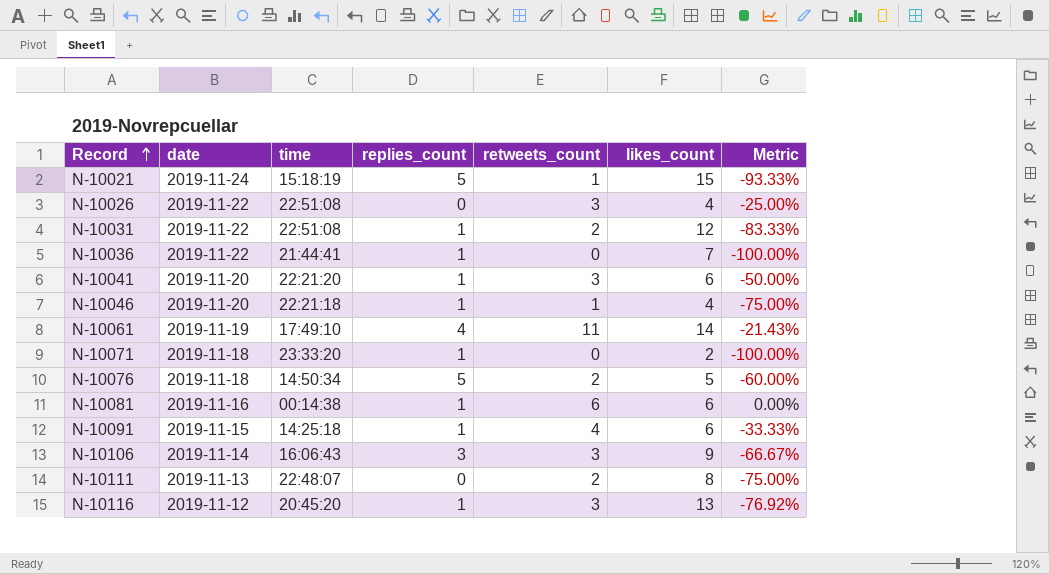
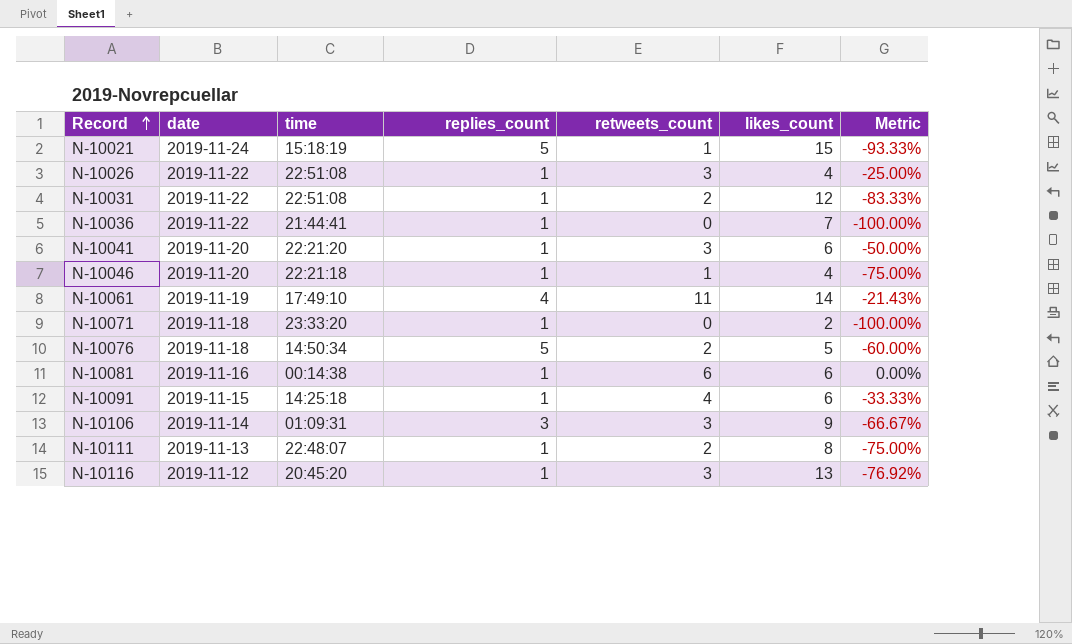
N-10026 | replies_count: 0 -> 1
N-10106 | time: 16:06:43 -> 01:09:31
N-10111 | replies_count: 0 -> 1

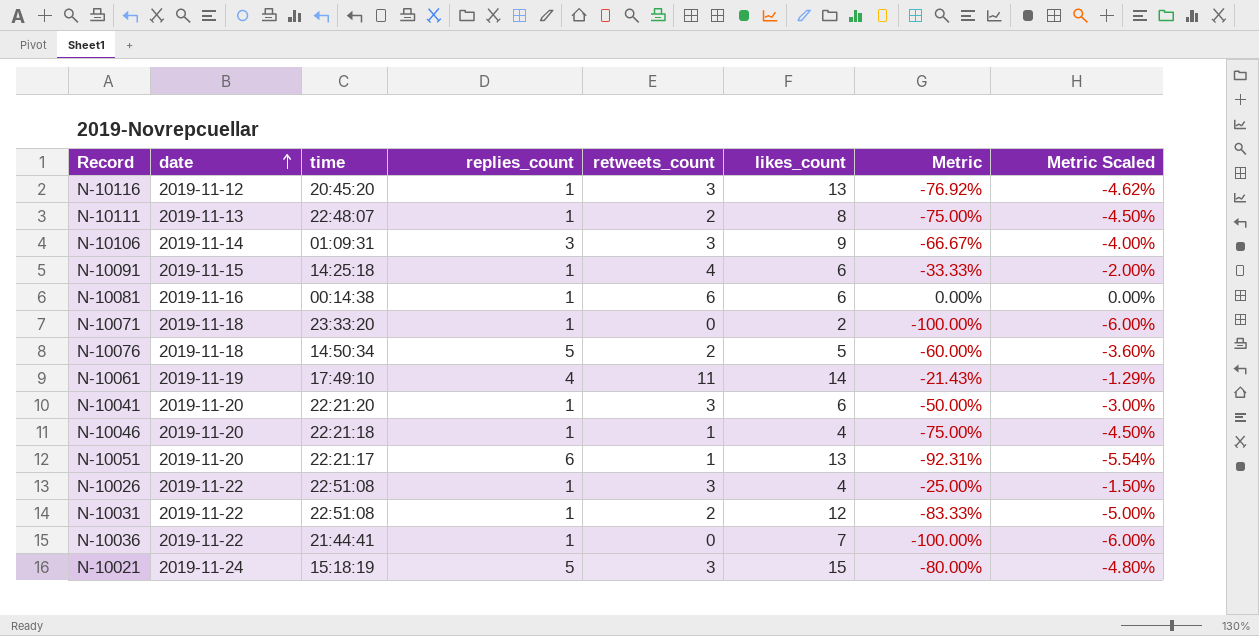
row order: Record ascending -> date ascending
column Metric Scaled | formula: none -> [Metric] * 0.06
row N-10051: none -> 2019-11-20 | 22:21:17 | 6 | 1 | 13 | -92.31% | -5.54%
N-10021 | retweets_count: 1 -> 3
N-10021 | Metric: -93.33% -> -80.00%

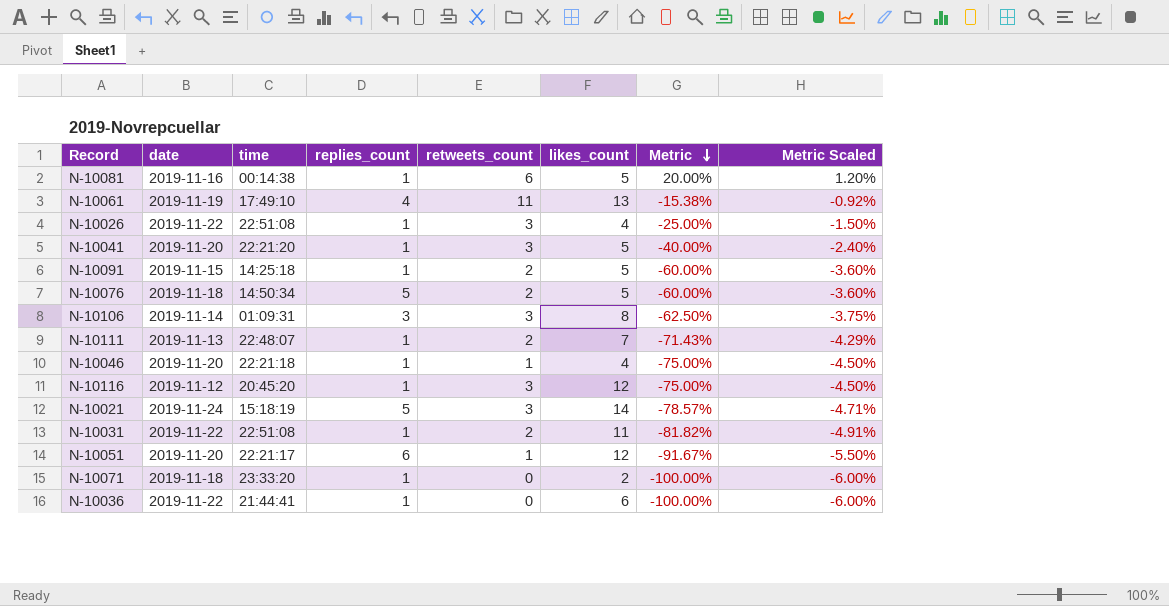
row order: date ascending -> Metric descending
N-10081 | likes_count: 6 -> 5
N-10081 | Metric: 0.00% -> 20.00%
N-10081 | Metric Scaled: 0.00% -> 1.20%
N-10061 | likes_count: 14 -> 13
N-10061 | Metric: -21.43% -> -15.38%
N-10061 | Metric Scaled: -1.29% -> -0.92%
N-10041 | likes_count: 6 -> 5
N-10041 | Metric: -50.00% -> -40.00%
N-10041 | Metric Scaled: -3.00% -> -2.40%
N-10091 | retweets_count: 4 -> 2
N-10091 | likes_count: 6 -> 5
N-10091 | Metric: -33.33% -> -60.00%
N-10091 | Metric Scaled: -2.00% -> -3.60%
N-10106 | likes_count: 9 -> 8
N-10106 | Metric: -66.67% -> -62.50%
N-10106 | Metric Scaled: -4.00% -> -3.75%
N-10111 | likes_count: 8 -> 7
N-10111 | Metric: -75.00% -> -71.43%
N-10111 | Metric Scaled: -4.50% -> -4.29%
N-10116 | likes_count: 13 -> 12
N-10116 | Metric: -76.92% -> -75.00%
N-10116 | Metric Scaled: -4.62% -> -4.50%
N-10021 | likes_count: 15 -> 14
N-10021 | Metric: -80.00% -> -78.57%
N-10021 | Metric Scaled: -4.80% -> -4.71%
N-10031 | likes_count: 12 -> 11
N-10031 | Metric: -83.33% -> -81.82%
N-10031 | Metric Scaled: -5.00% -> -4.91%
N-10051 | likes_count: 13 -> 12
N-10051 | Metric: -92.31% -> -91.67%
N-10051 | Metric Scaled: -5.54% -> -5.50%
N-10036 | likes_count: 7 -> 6

